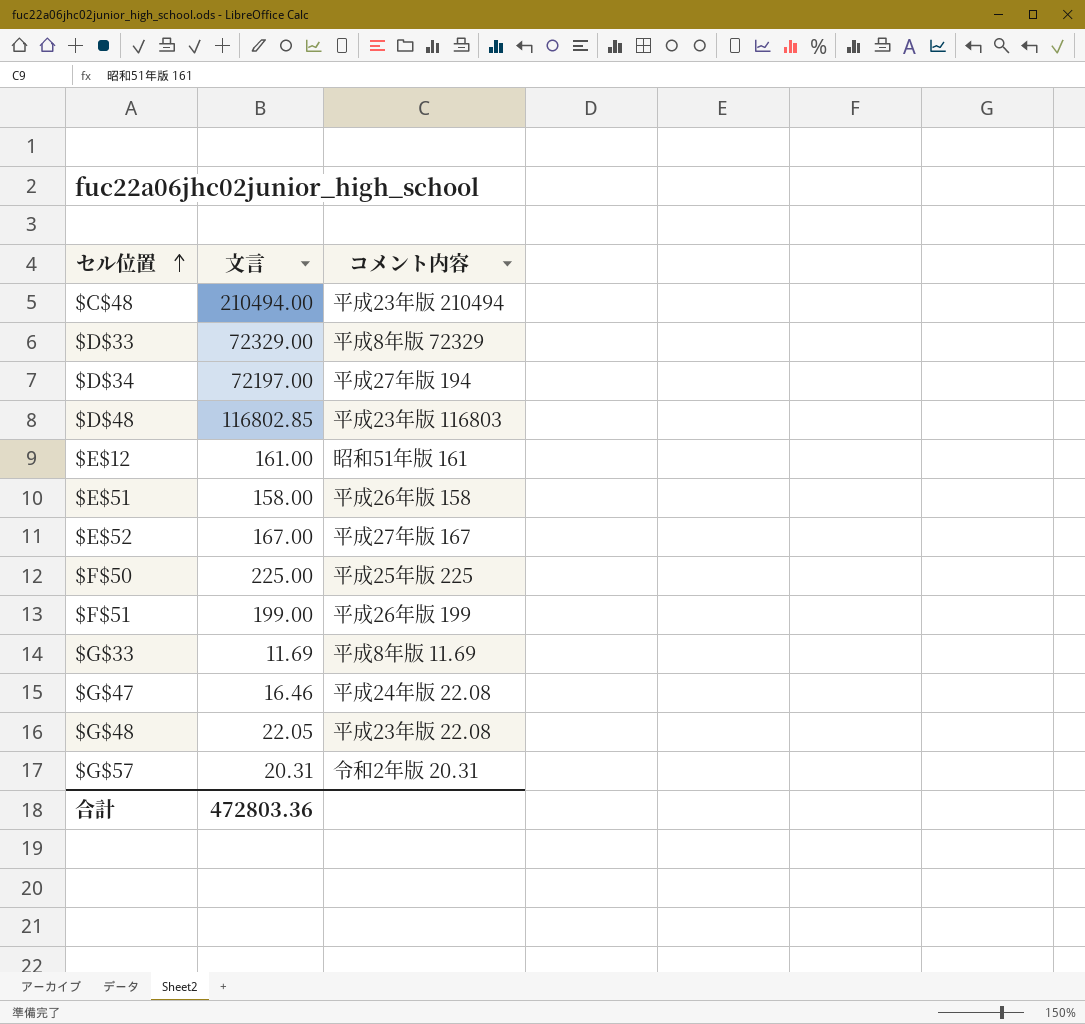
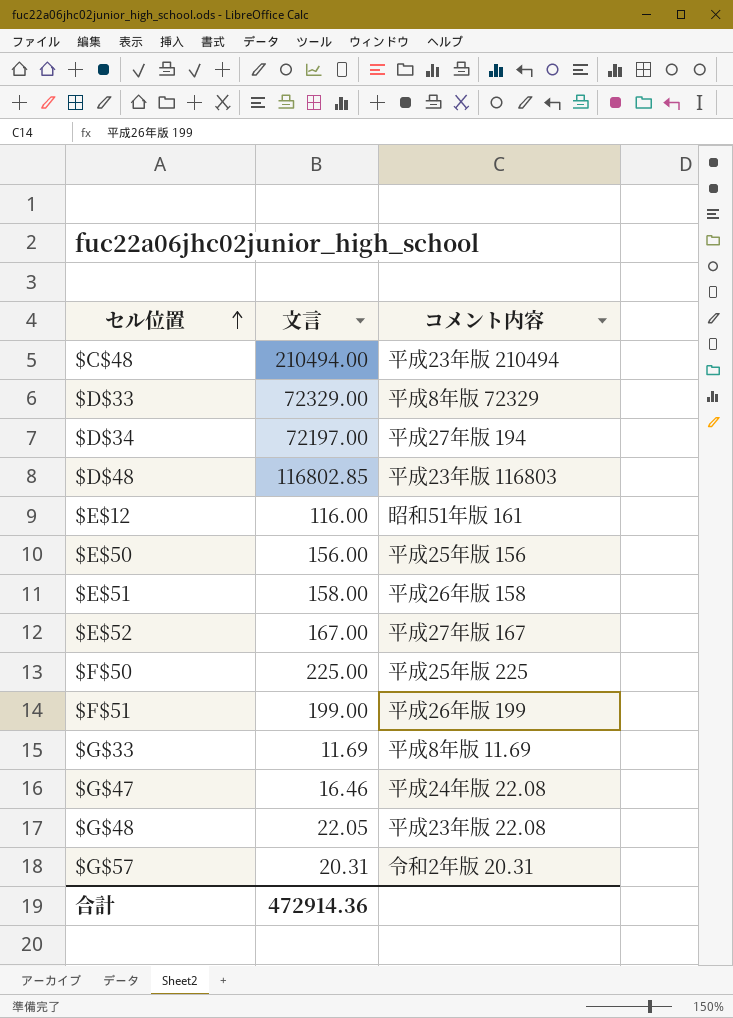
$E$12 | 文言: 161.00 -> 116.00
row $E$50: none -> 156.00 | 平成25年版 156
合計 | 文言: 472803.36 -> 472914.36

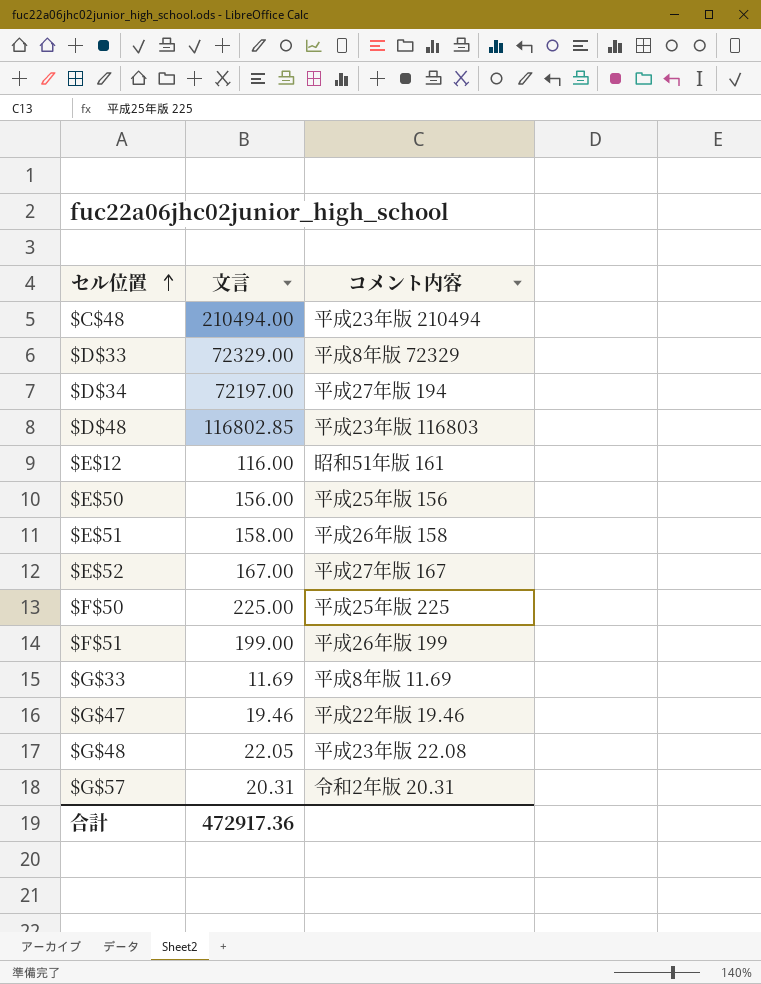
$G$47 | 文言: 16.46 -> 19.46
$G$47 | コメント内容: 平成24年版 22.08 -> 平成22年版 19.46
合計 | 文言: 472914.36 -> 472917.36

